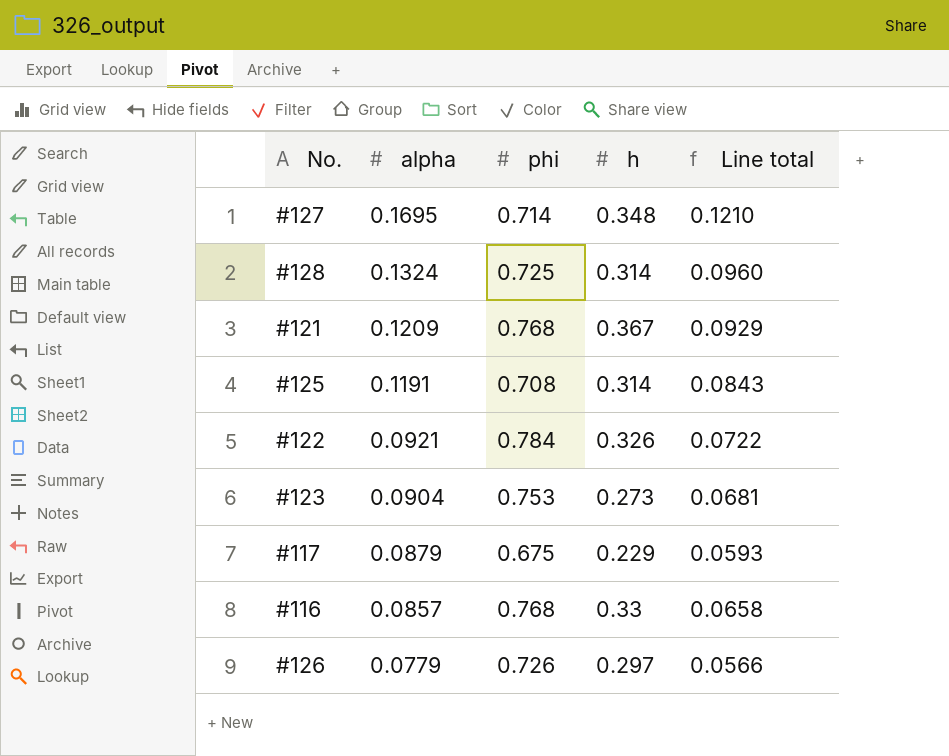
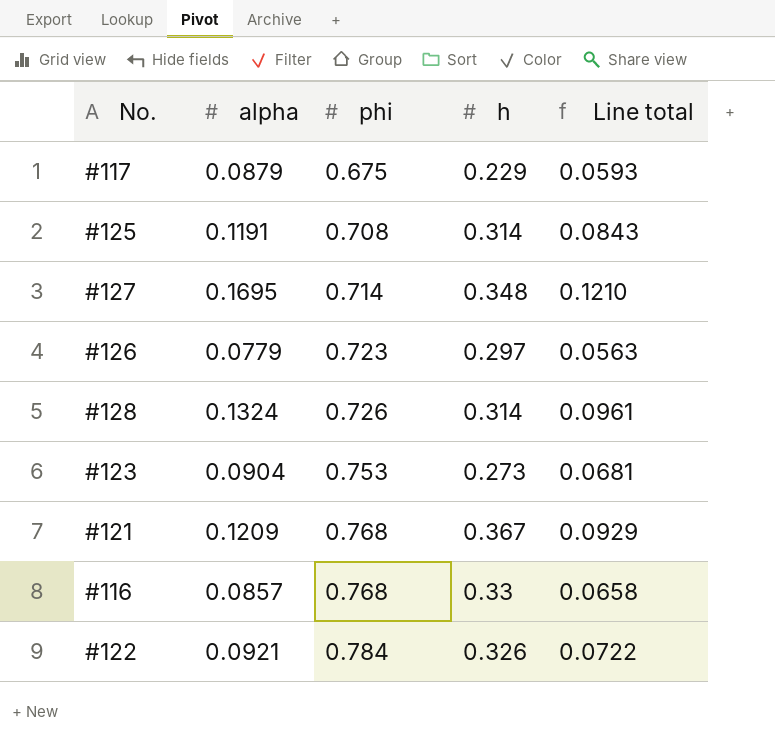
row order: alpha descending -> phi ascending
#126 | phi: 0.726 -> 0.723
#126 | Line total: 0.0566 -> 0.0563
#128 | phi: 0.725 -> 0.726
#128 | Line total: 0.0960 -> 0.0961

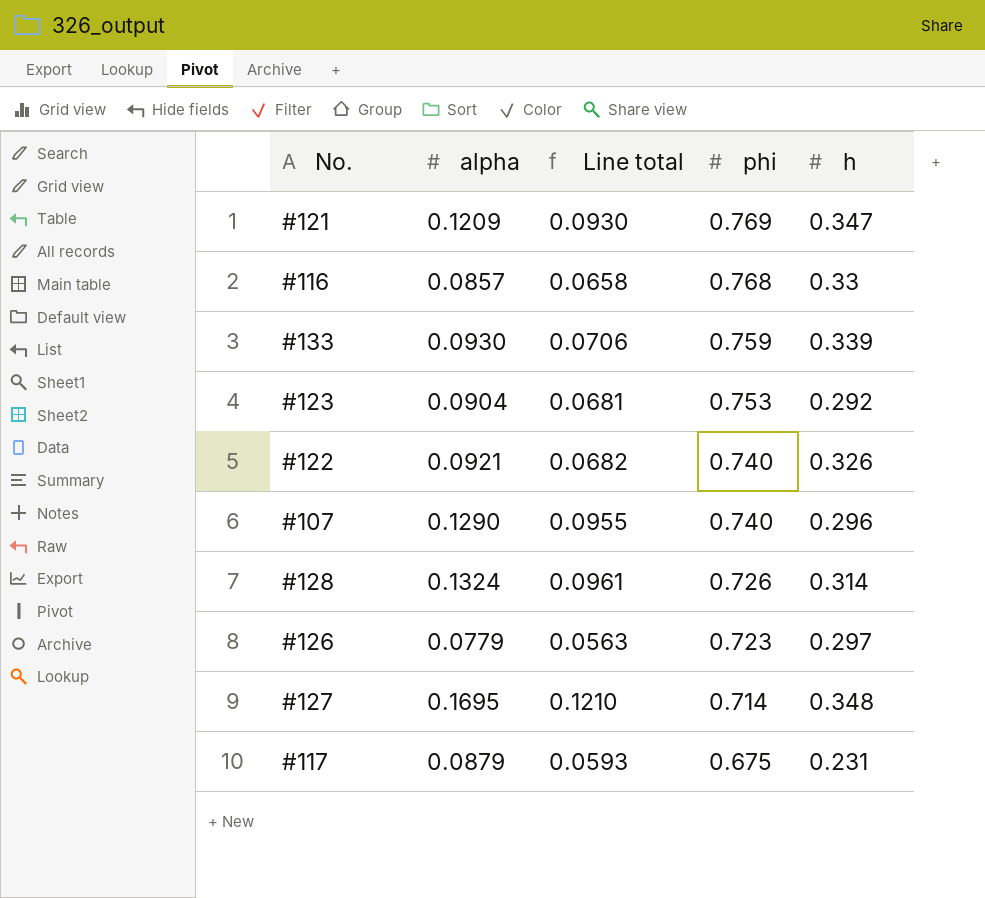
row order: phi ascending -> phi descending
column Line total | position: 5 -> 3
row #125: 0.1191 | 0.708 | 0.314 | 0.0843 -> none
#121 | Line total: 0.0929 -> 0.0930
#121 | phi: 0.768 -> 0.769
#121 | h: 0.367 -> 0.347
row #133: none -> 0.0930 | 0.0706 | 0.759 | 0.339
#123 | h: 0.273 -> 0.292
#122 | Line total: 0.0722 -> 0.0682
#122 | phi: 0.784 -> 0.740
row #107: none -> 0.1290 | 0.0955 | 0.740 | 0.296
#117 | h: 0.229 -> 0.231

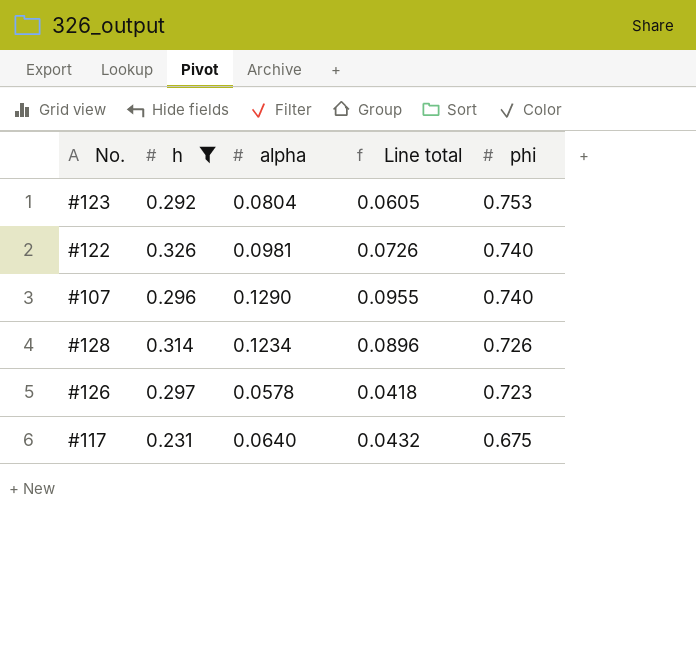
filter: none -> h <= 0.326
column h | position: 5 -> 2
#123 | alpha: 0.0904 -> 0.0804
#123 | Line total: 0.0681 -> 0.0605
#122 | alpha: 0.0921 -> 0.0981
#122 | Line total: 0.0682 -> 0.0726
#128 | alpha: 0.1324 -> 0.1234
#128 | Line total: 0.0961 -> 0.0896
#126 | alpha: 0.0779 -> 0.0578
#126 | Line total: 0.0563 -> 0.0418
#117 | alpha: 0.0879 -> 0.0640
#117 | Line total: 0.0593 -> 0.0432

